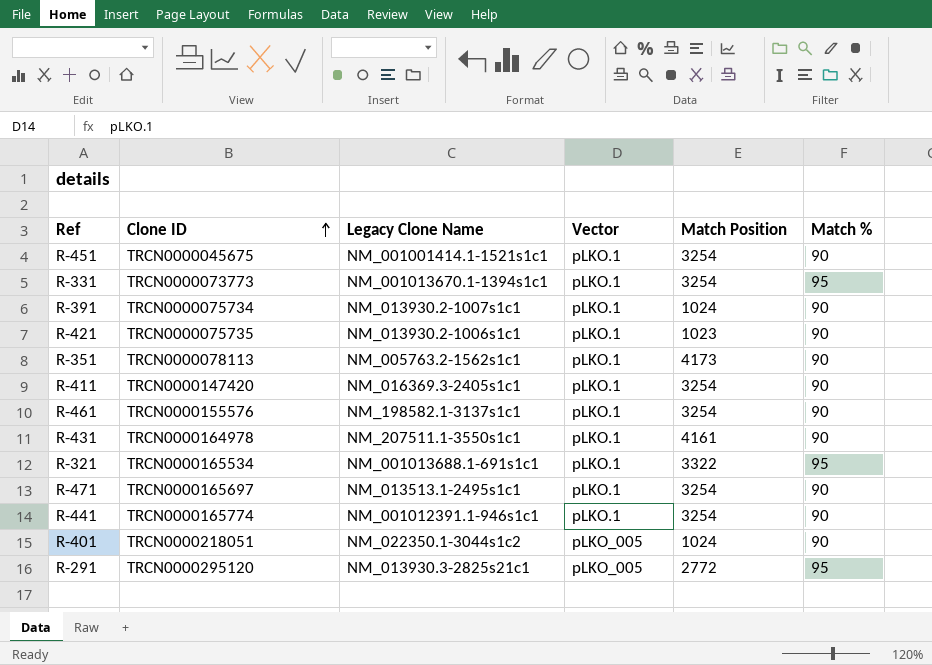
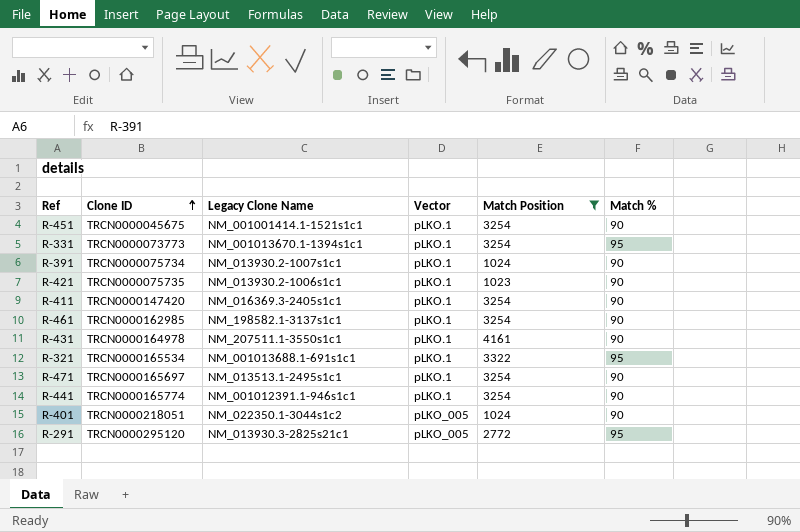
filter: none -> Match Position != 4173
R-461 | Clone ID: TRCN0000155576 -> TRCN0000162985

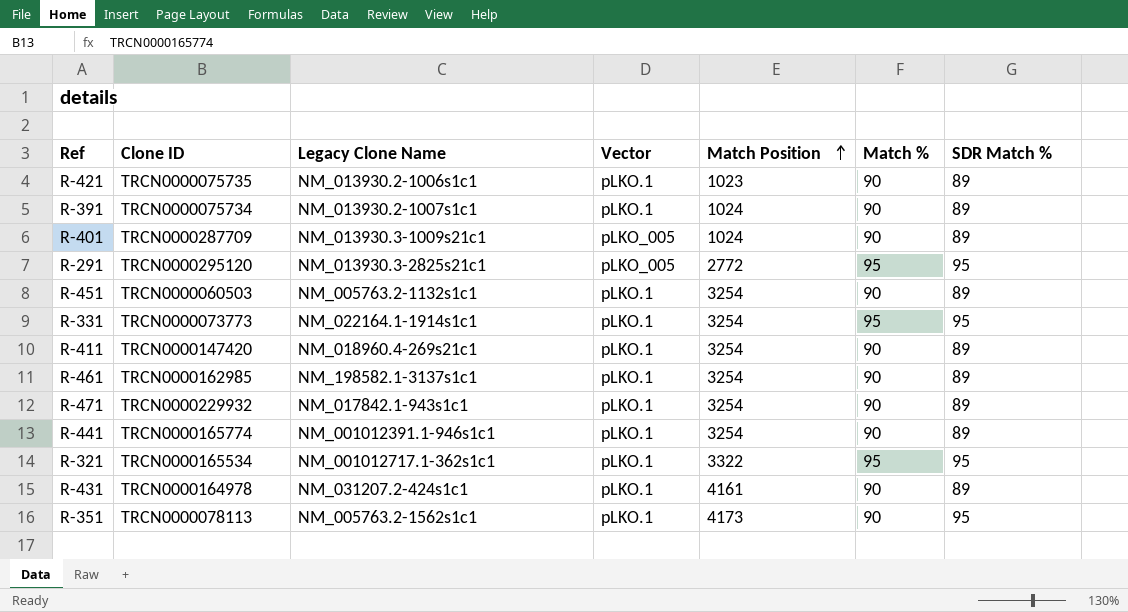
filter: Match Position != 4173 -> none
row order: Clone ID ascending -> Match Position ascending
column SDR Match % | position: none -> 7
R-401 | Clone ID: TRCN0000218051 -> TRCN0000287709
R-401 | Legacy Clone Name: NM_022350.1-3044s1c2 -> NM_013930.3-1009s21c1
R-451 | Clone ID: TRCN0000045675 -> TRCN0000060503
R-451 | Legacy Clone Name: NM_001001414.1-1521s1c1 -> NM_005763.2-1132s1c1
R-331 | Legacy Clone Name: NM_001013670.1-1394s1c1 -> NM_022164.1-1914s1c1
R-411 | Legacy Clone Name: NM_016369.3-2405s1c1 -> NM_018960.4-269s21c1
R-471 | Clone ID: TRCN0000165697 -> TRCN0000229932
R-471 | Legacy Clone Name: NM_013513.1-2495s1c1 -> NM_017842.1-943s1c1
R-321 | Legacy Clone Name: NM_001013688.1-691s1c1 -> NM_001012717.1-362s1c1
R-431 | Legacy Clone Name: NM_207511.1-3550s1c1 -> NM_031207.2-424s1c1

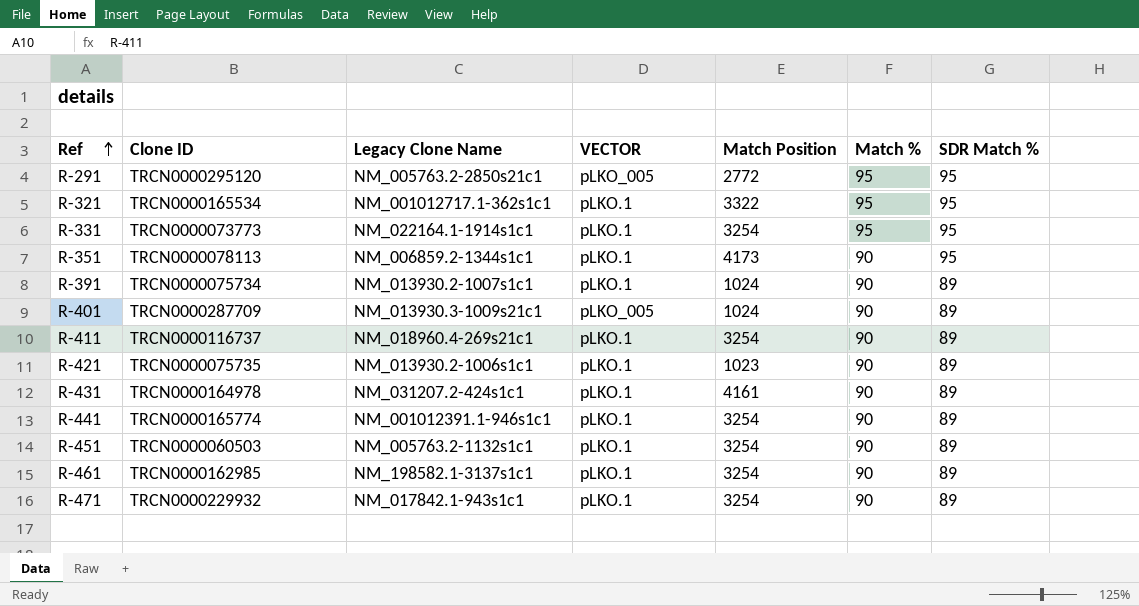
row order: Match Position ascending -> Ref ascending
column name: Vector -> VECTOR
R-291 | Legacy Clone Name: NM_013930.3-2825s21c1 -> NM_005763.2-2850s21c1
R-351 | Legacy Clone Name: NM_005763.2-1562s1c1 -> NM_006859.2-1344s1c1
R-411 | Clone ID: TRCN0000147420 -> TRCN0000116737

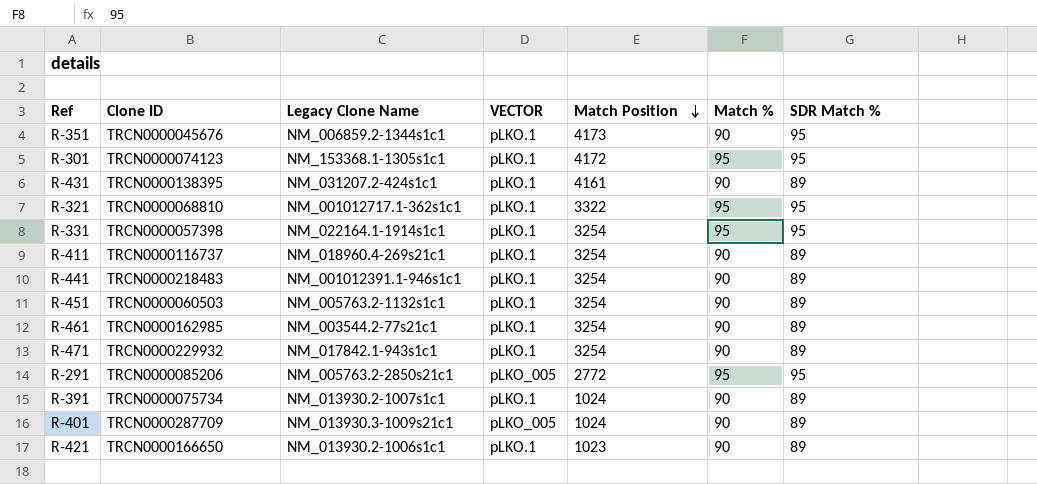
row order: Ref ascending -> Match Position descending
R-351 | Clone ID: TRCN0000078113 -> TRCN0000045676
row R-301: none -> TRCN0000074123 | NM_153368.1-1305s1c1 | pLKO.1 | 4172 | 95 | 95
R-431 | Clone ID: TRCN0000164978 -> TRCN0000138395
R-321 | Clone ID: TRCN0000165534 -> TRCN0000068810
R-331 | Clone ID: TRCN0000073773 -> TRCN0000057398
R-441 | Clone ID: TRCN0000165774 -> TRCN0000218483
R-461 | Legacy Clone Name: NM_198582.1-3137s1c1 -> NM_003544.2-77s21c1
R-291 | Clone ID: TRCN0000295120 -> TRCN0000085206
R-421 | Clone ID: TRCN0000075735 -> TRCN0000166650

